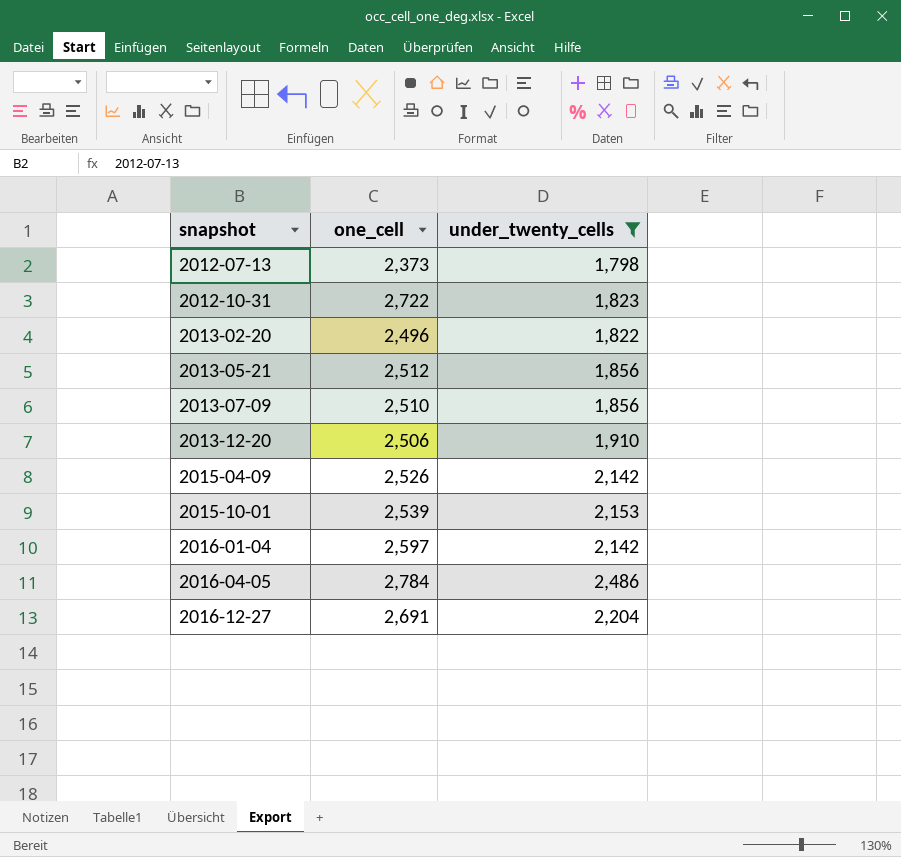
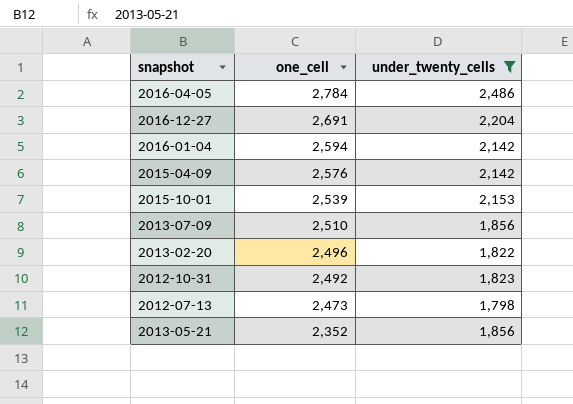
row order: snapshot ascending -> one_cell descending
row 2013-12-20: 2,506 | 1,910 -> none
2016-01-04 | one_cell: 2,597 -> 2,594
2015-04-09 | one_cell: 2,526 -> 2,576
2012-10-31 | one_cell: 2,722 -> 2,492
2012-07-13 | one_cell: 2,373 -> 2,473
2013-05-21 | one_cell: 2,512 -> 2,352

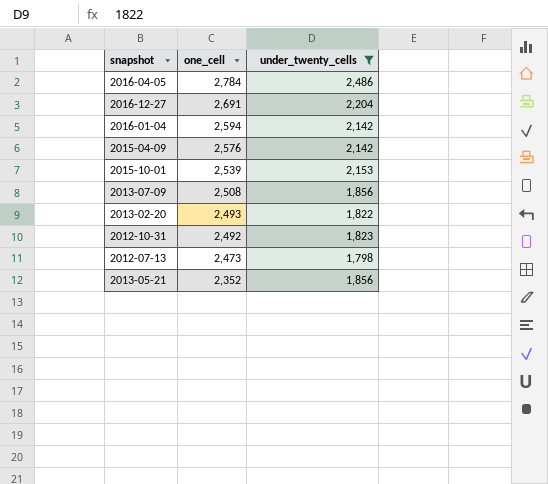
2013-07-09 | one_cell: 2,510 -> 2,508
2013-02-20 | one_cell: 2,496 -> 2,493

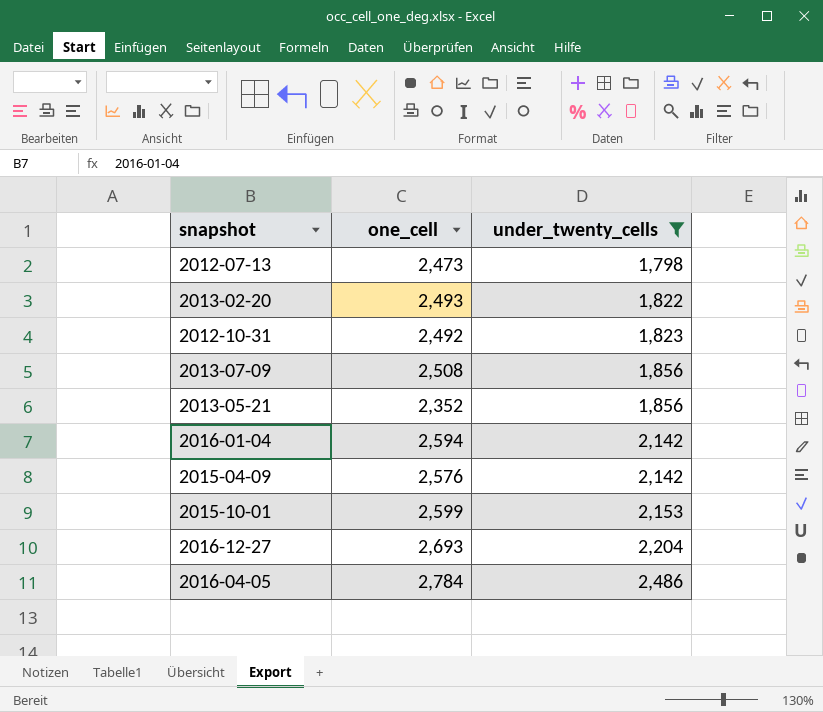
row order: one_cell descending -> under_twenty_cells ascending
2015-10-01 | one_cell: 2,539 -> 2,599
2016-12-27 | one_cell: 2,691 -> 2,693

